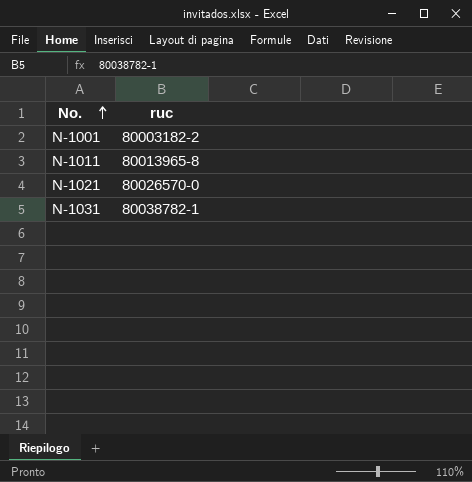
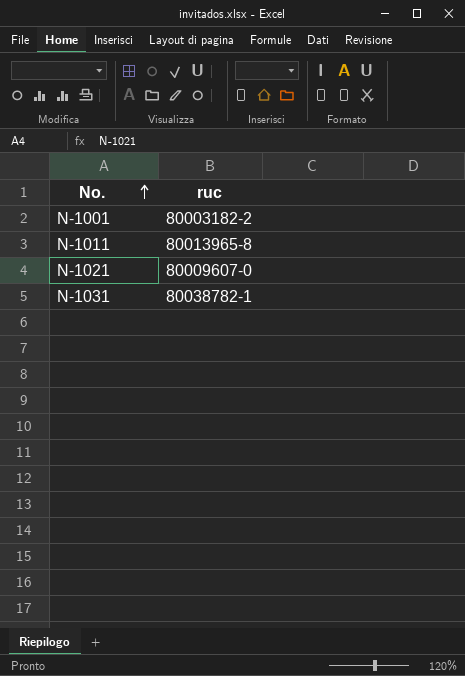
N-1021 | ruc: 80026570-0 -> 80009607-0

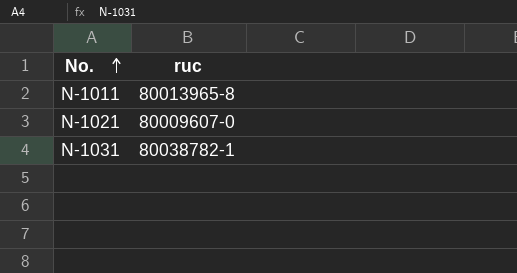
row N-1001: 80003182-2 -> none

